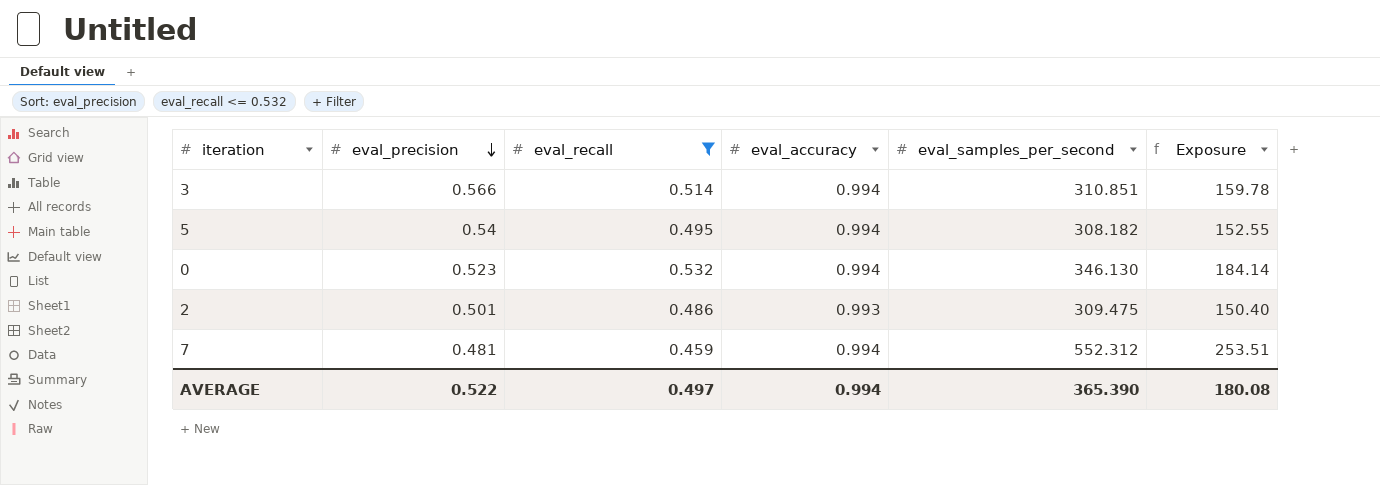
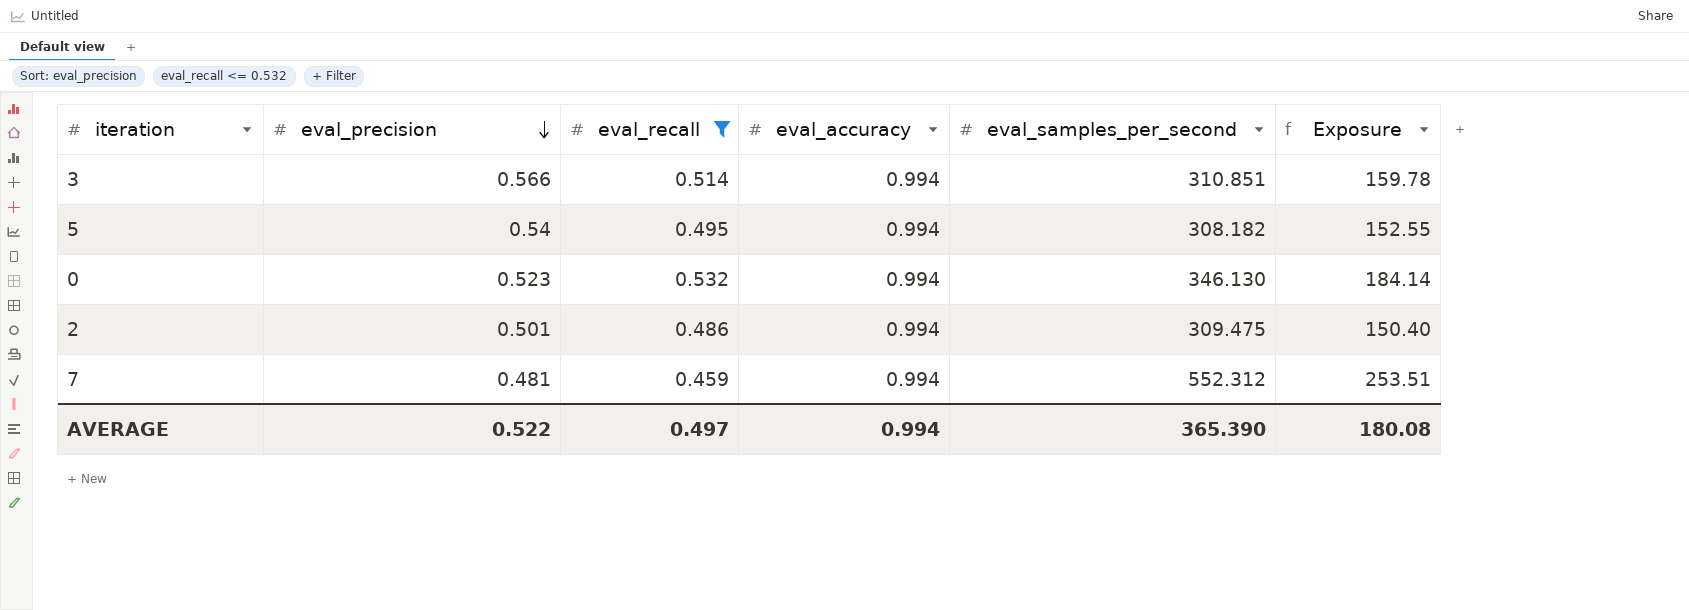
2 | eval_accuracy: 0.993 -> 0.994

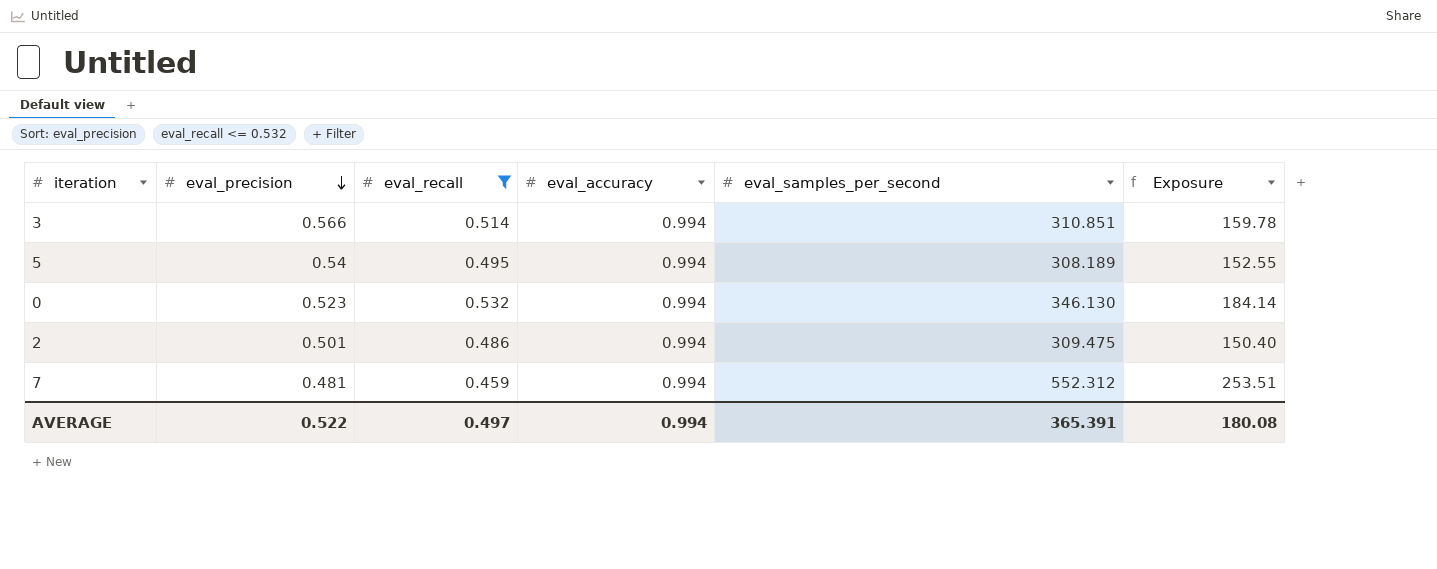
5 | eval_samples_per_second: 308.182 -> 308.189
AVERAGE | eval_samples_per_second: 365.390 -> 365.391

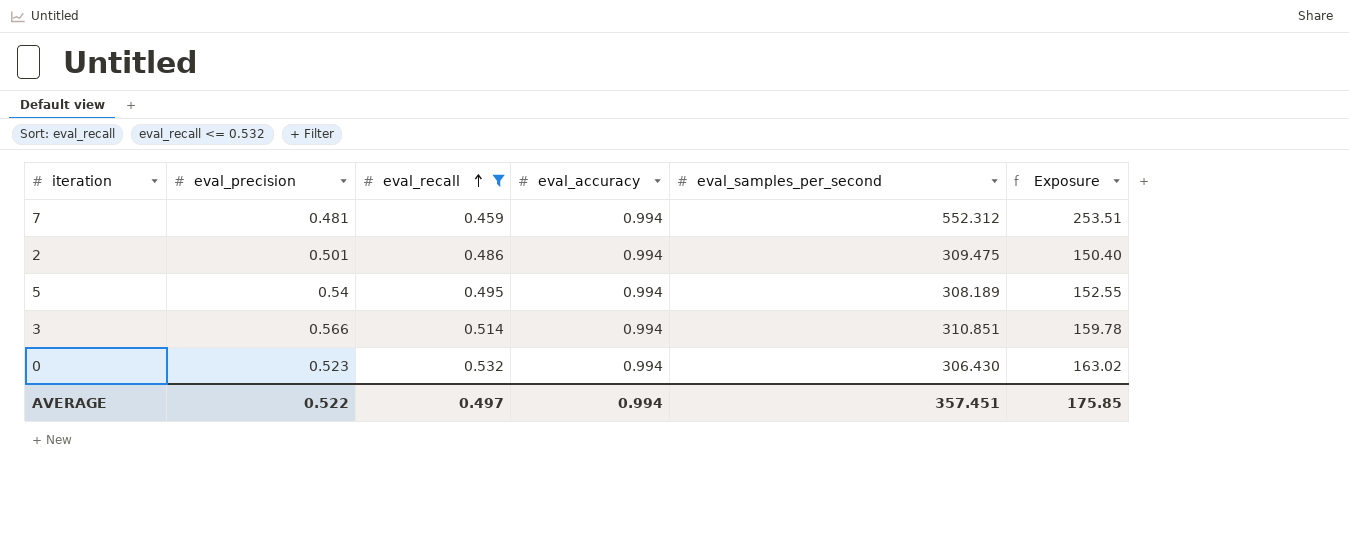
row order: eval_precision descending -> eval_recall ascending
0 | eval_samples_per_second: 346.130 -> 306.430
0 | Exposure: 184.14 -> 163.02
AVERAGE | eval_samples_per_second: 365.391 -> 357.451
AVERAGE | Exposure: 180.08 -> 175.85

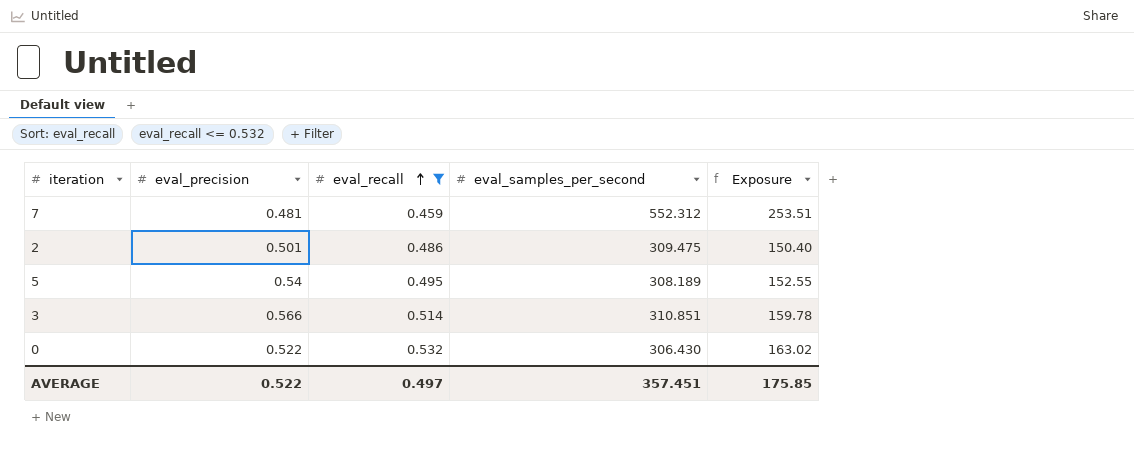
column eval_accuracy | position: 4 -> none
0 | eval_precision: 0.523 -> 0.522

